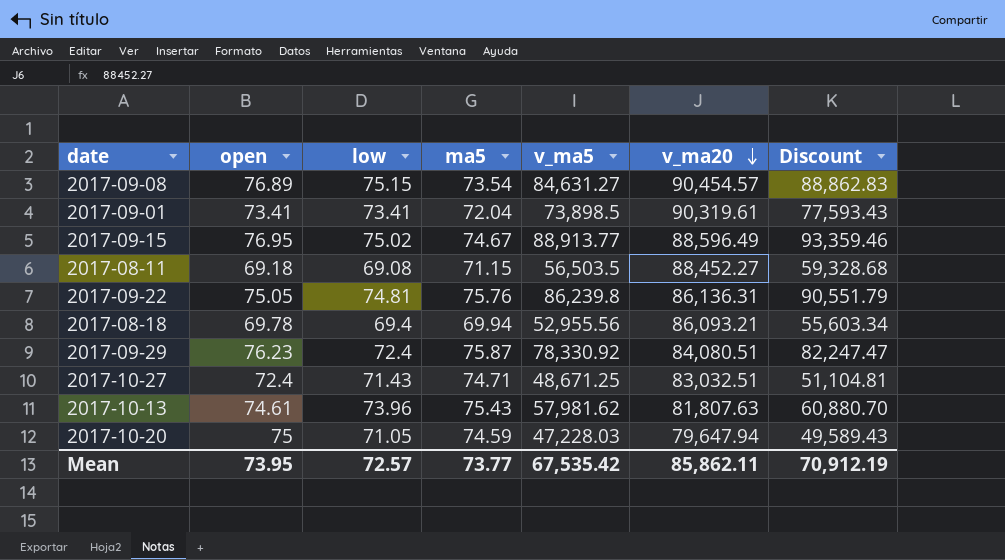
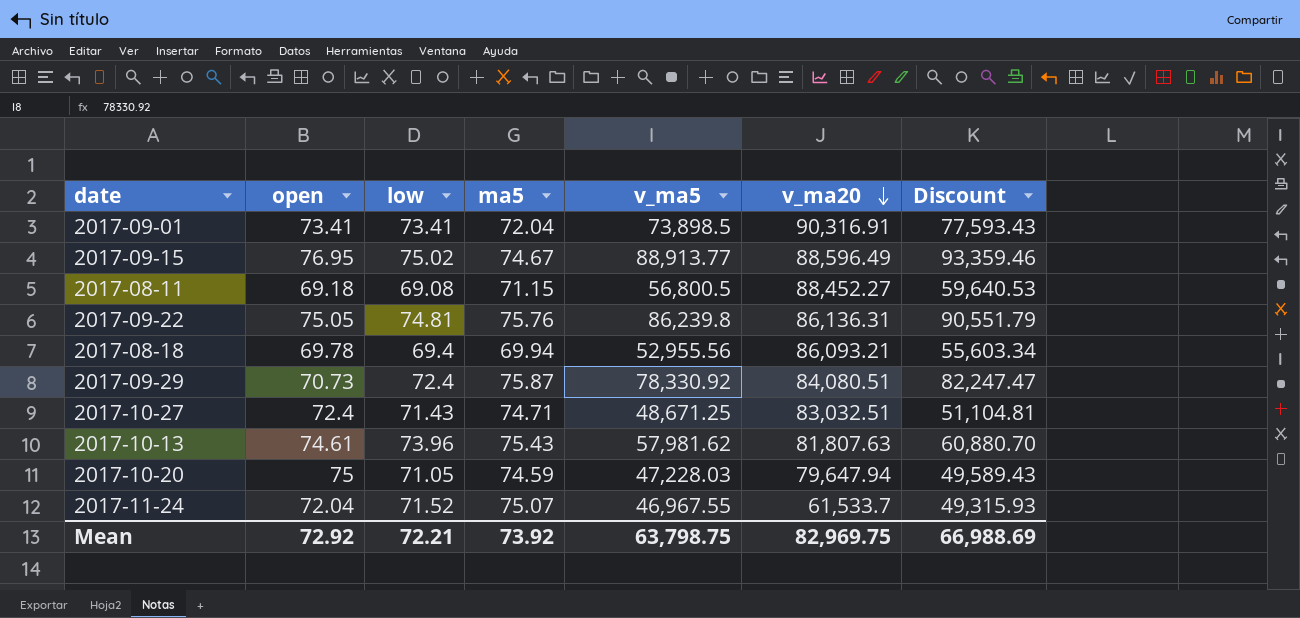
row 2017-09-08: 76.89 | 75.15 | 73.54 | 84,631.27 | 90,454.57 | 88,862.83 -> none
2017-09-01 | v_ma20: 90,319.61 -> 90,316.91
2017-08-11 | v_ma5: 56,503.5 -> 56,800.5
2017-08-11 | Discount: 59,328.68 -> 59,640.53
2017-09-29 | open: 76.23 -> 70.73
row 2017-11-24: none -> 72.04 | 71.52 | 75.07 | 46,967.55 | 61,533.7 | 49,315.93
Mean | open: 73.95 -> 72.92
Mean | low: 72.57 -> 72.21
Mean | ma5: 73.77 -> 73.92
Mean | v_ma5: 67,535.42 -> 63,798.75
Mean | v_ma20: 85,862.11 -> 82,969.75
Mean | Discount: 70,912.19 -> 66,988.69

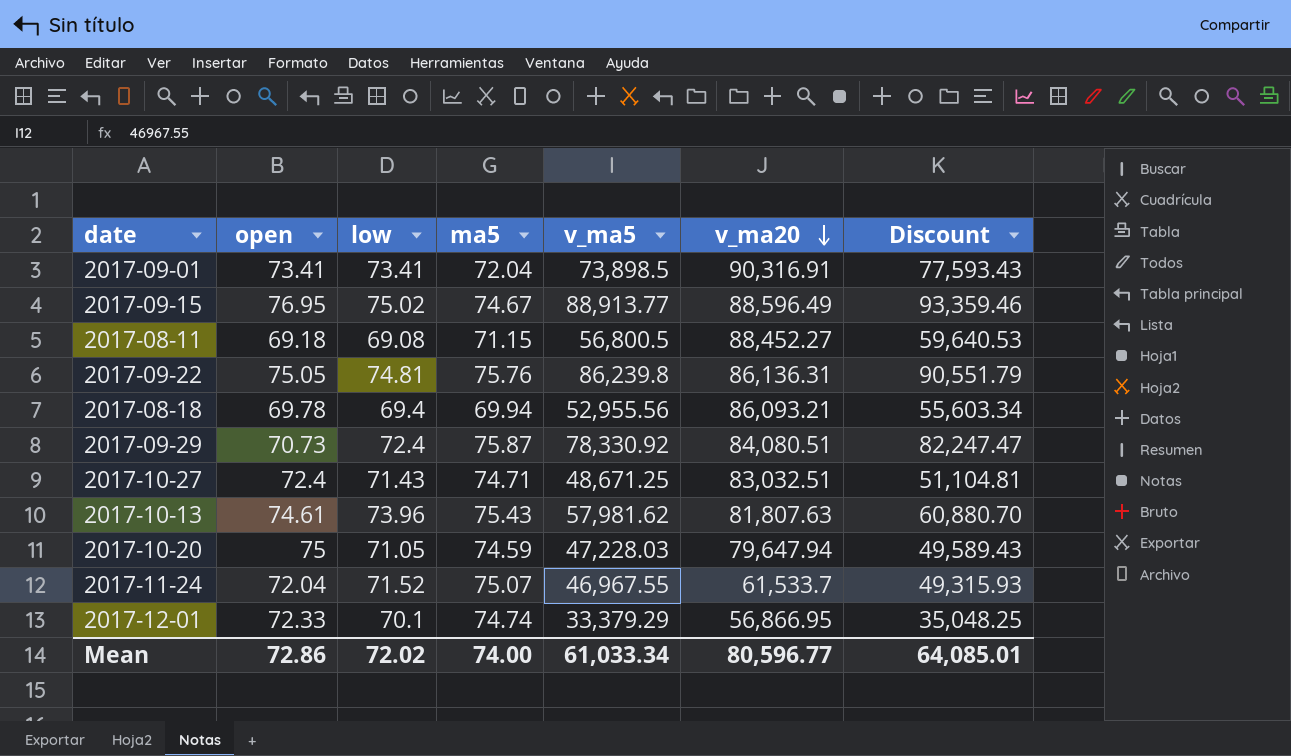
row 2017-12-01: none -> 72.33 | 70.1 | 74.74 | 33,379.29 | 56,866.95 | 35,048.25
Mean | open: 72.92 -> 72.86
Mean | low: 72.21 -> 72.02
Mean | ma5: 73.92 -> 74.00
Mean | v_ma5: 63,798.75 -> 61,033.34
Mean | v_ma20: 82,969.75 -> 80,596.77
Mean | Discount: 66,988.69 -> 64,085.01

